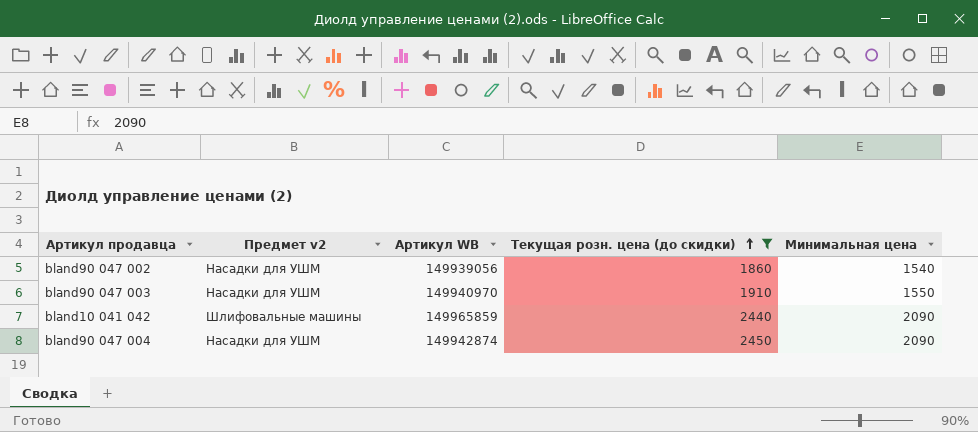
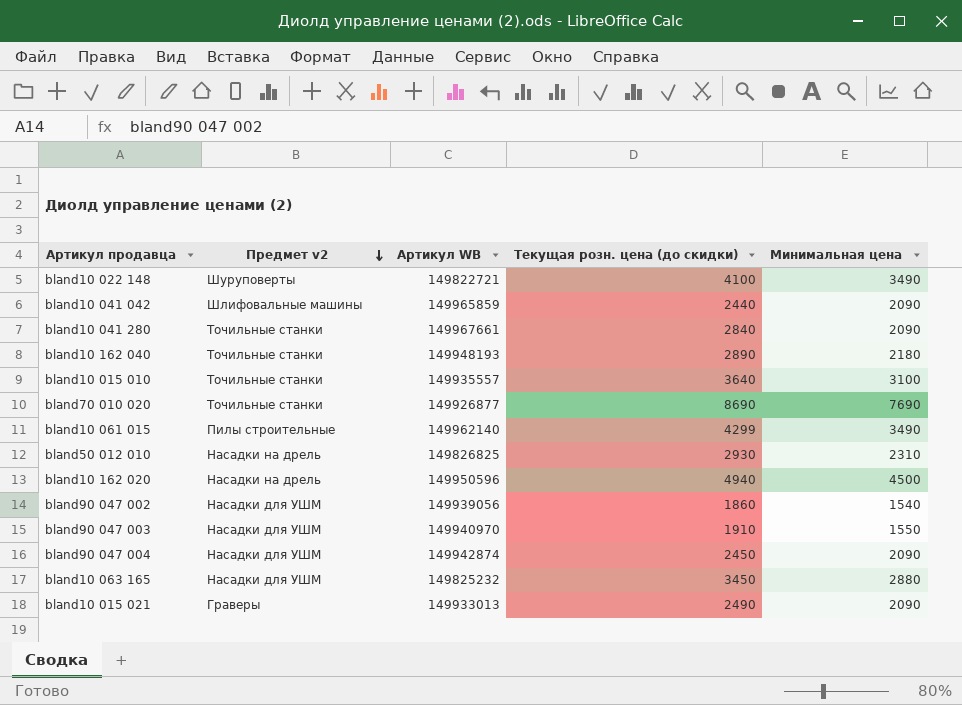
filter: Текущая розн. цена (до скидки) <= 2450 -> none
row order: Текущая розн. цена (до скидки) ascending -> Предмет v2 descending

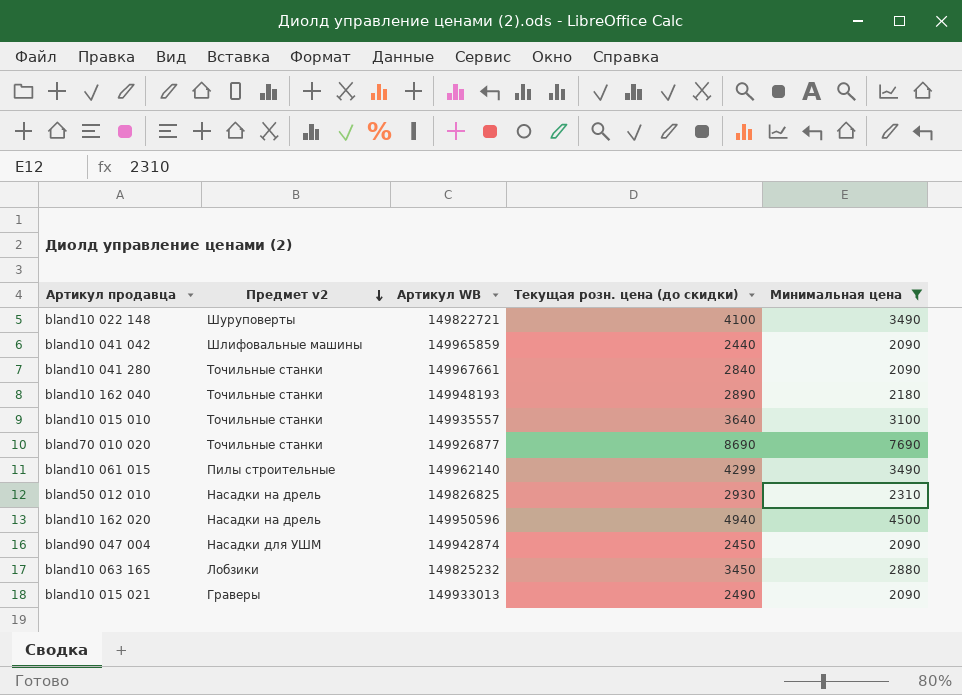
filter: none -> Минимальная цена >= 2090
bland10 063 165 | Предмет v2: Насадки для УШМ -> Лобзики

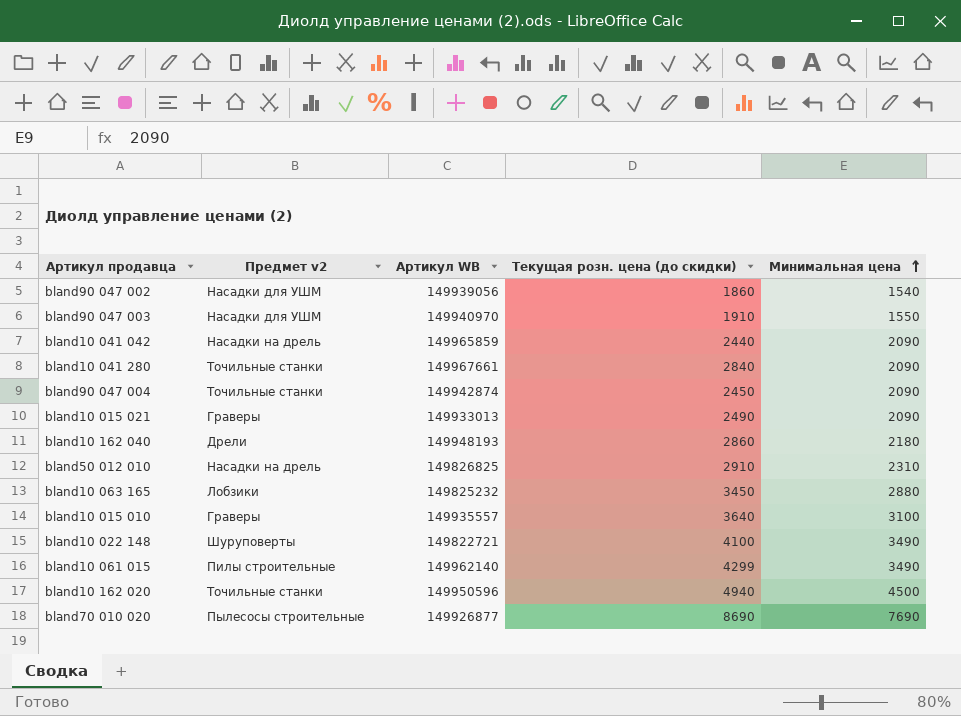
filter: Минимальная цена >= 2090 -> none
row order: Предмет v2 descending -> Минимальная цена ascending
bland10 041 042 | Предмет v2: Шлифовальные машины -> Насадки на дрель
bland90 047 004 | Предмет v2: Насадки для УШМ -> Точильные станки
bland10 162 040 | Предмет v2: Точильные станки -> Дрели
bland10 162 040 | Текущая розн. цена (до скидки): 2890 -> 2860
bland50 012 010 | Текущая розн. цена (до скидки): 2930 -> 2910
bland10 015 010 | Предмет v2: Точильные станки -> Граверы
bland10 162 020 | Предмет v2: Насадки на дрель -> Точильные станки
bland70 010 020 | Предмет v2: Точильные станки -> Пылесосы строительные

